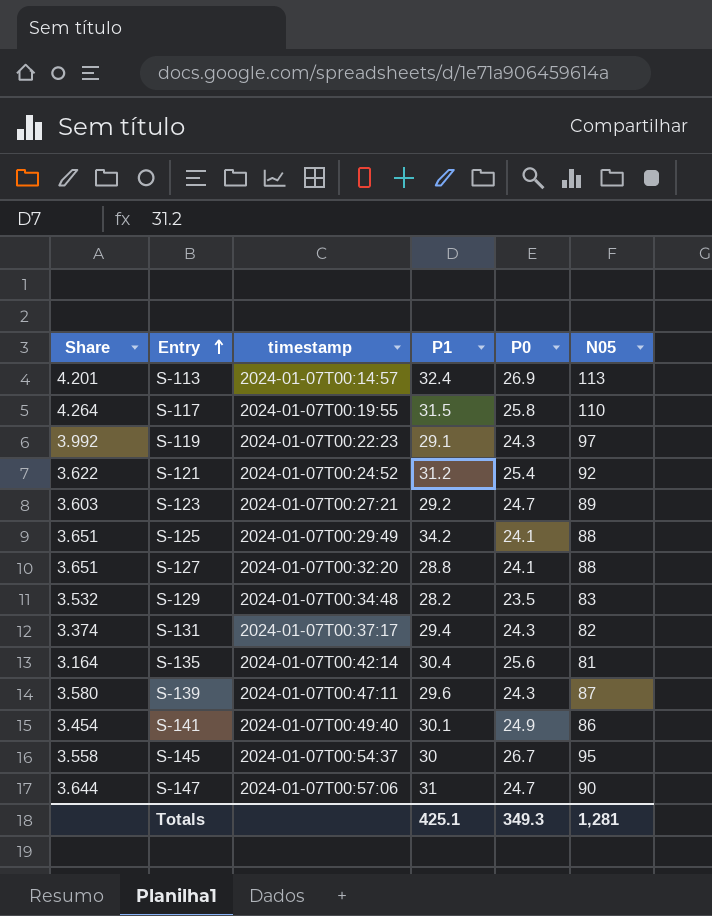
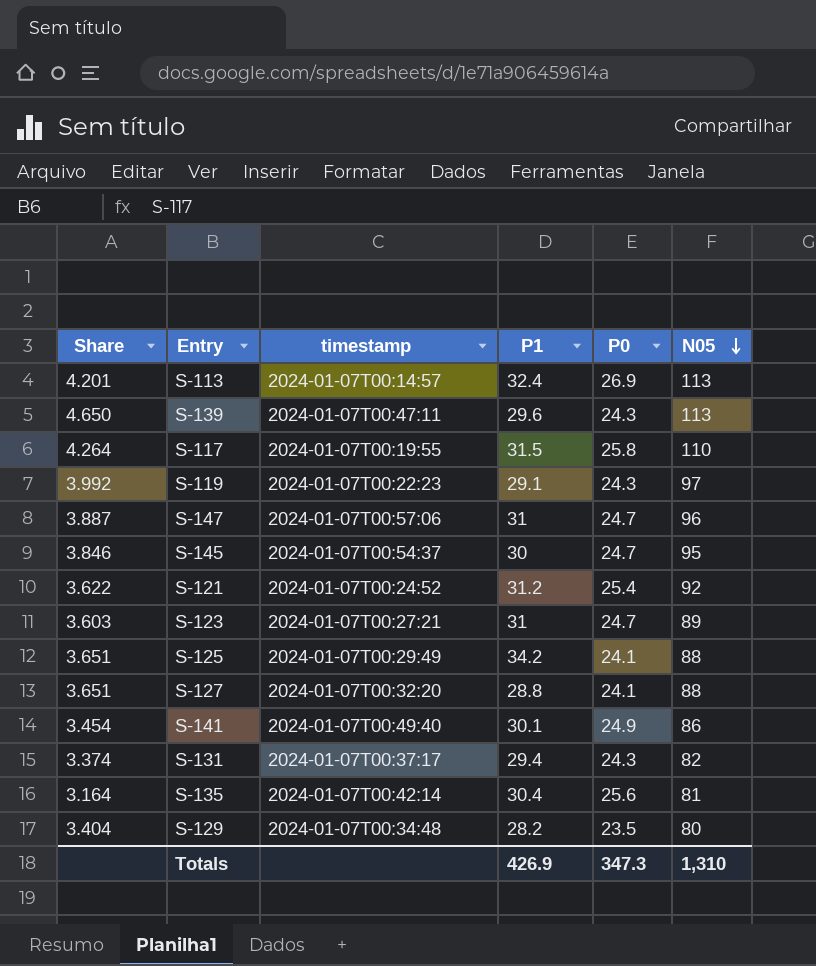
row order: Entry ascending -> N05 descending
S-139 | Share: 3.580 -> 4.650
S-139 | N05: 87 -> 113
S-147 | Share: 3.644 -> 3.887
S-147 | N05: 90 -> 96
S-145 | Share: 3.558 -> 3.846
S-145 | P0: 26.7 -> 24.7
S-123 | P1: 29.2 -> 31
S-129 | Share: 3.532 -> 3.404
S-129 | N05: 83 -> 80
Totals | P1: 425.1 -> 426.9
Totals | P0: 349.3 -> 347.3
Totals | N05: 1,281 -> 1,310

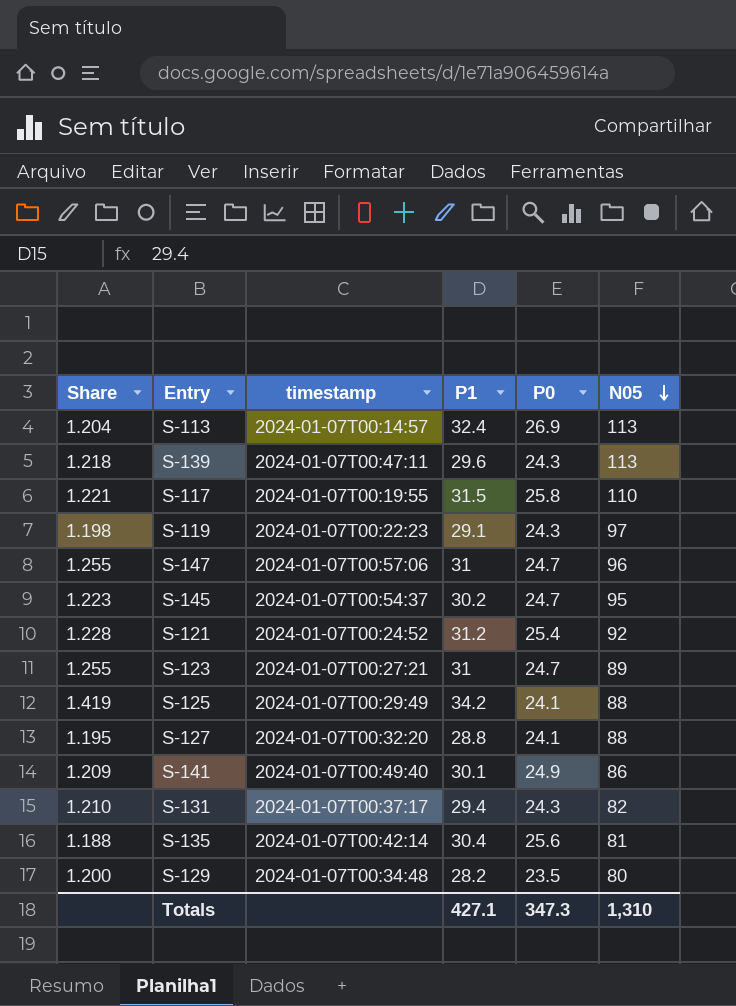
column Share | formula: [N05] / [P0] -> [P1] / [P0]
S-145 | P1: 30 -> 30.2
Totals | P1: 426.9 -> 427.1

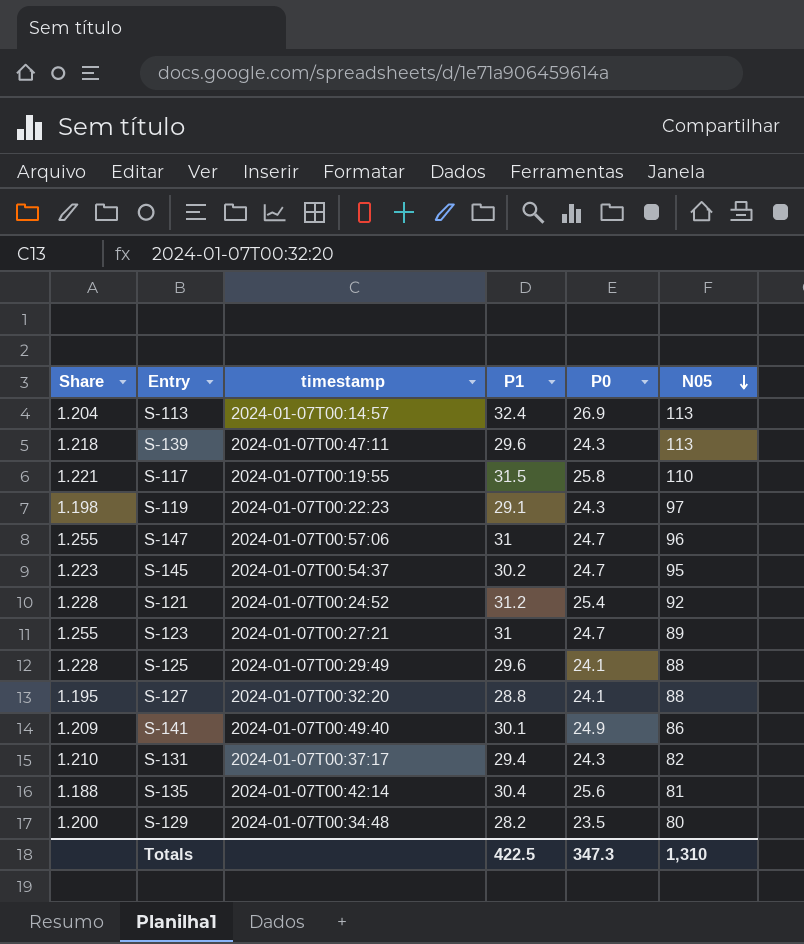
S-125 | Share: 1.419 -> 1.228
S-125 | P1: 34.2 -> 29.6
Totals | P1: 427.1 -> 422.5

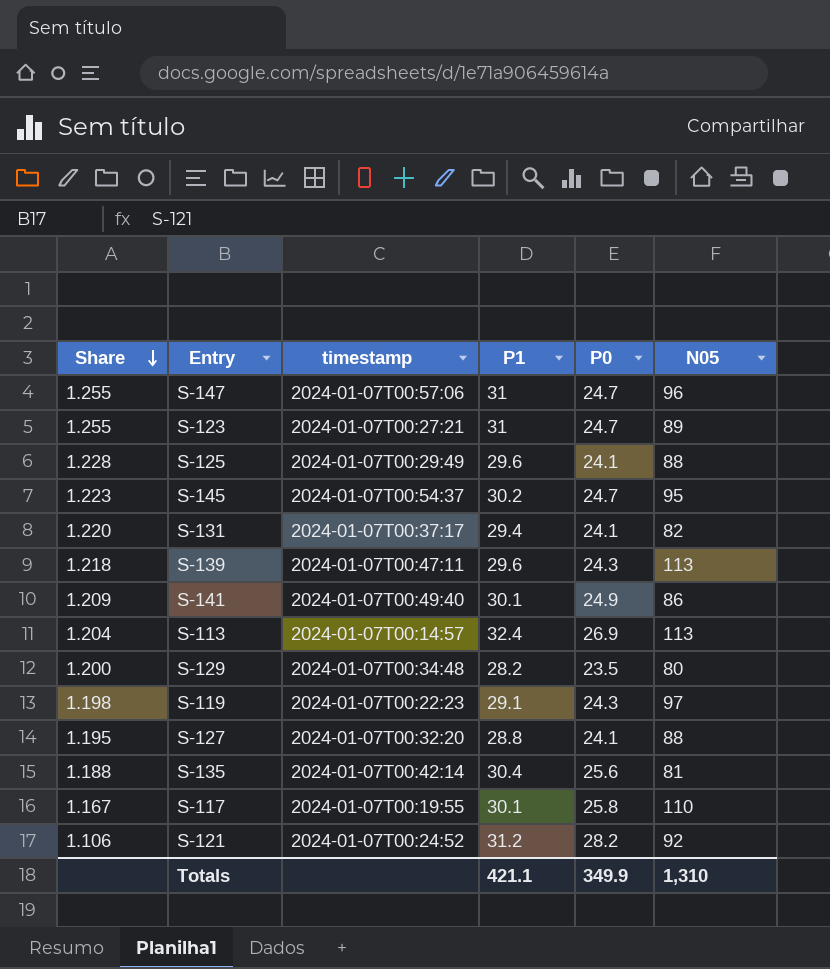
row order: N05 descending -> Share descending
S-131 | Share: 1.210 -> 1.220
S-131 | P0: 24.3 -> 24.1
S-117 | Share: 1.221 -> 1.167
S-117 | P1: 31.5 -> 30.1
S-121 | Share: 1.228 -> 1.106
S-121 | P0: 25.4 -> 28.2
Totals | P1: 422.5 -> 421.1
Totals | P0: 347.3 -> 349.9

